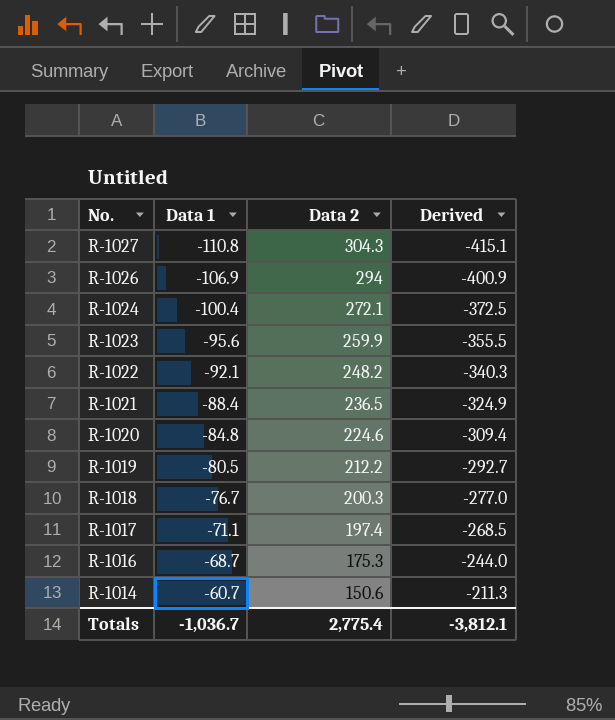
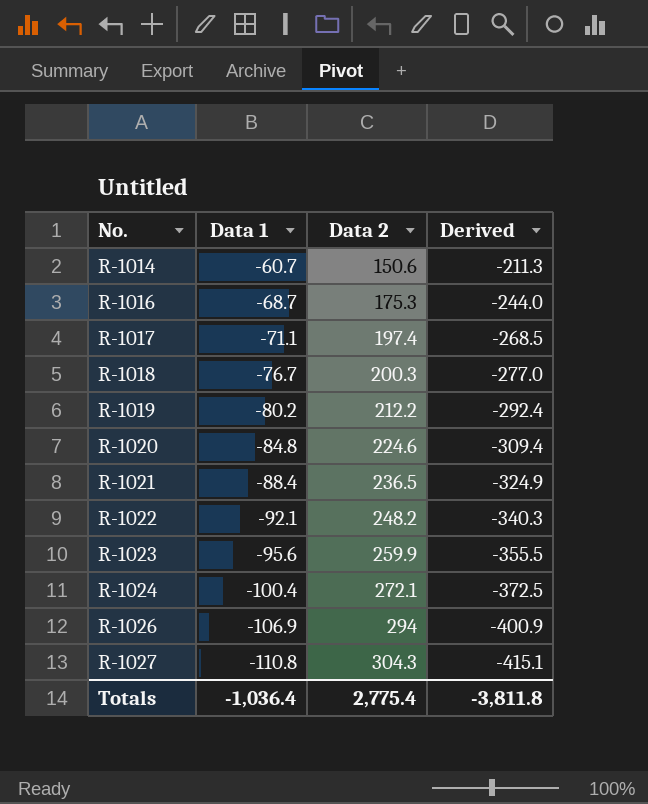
row order: No. descending -> No. ascending
R-1019 | Data 1: -80.5 -> -80.2
R-1019 | Derived: -292.7 -> -292.4
Totals | Data 1: -1,036.7 -> -1,036.4
Totals | Derived: -3,812.1 -> -3,811.8

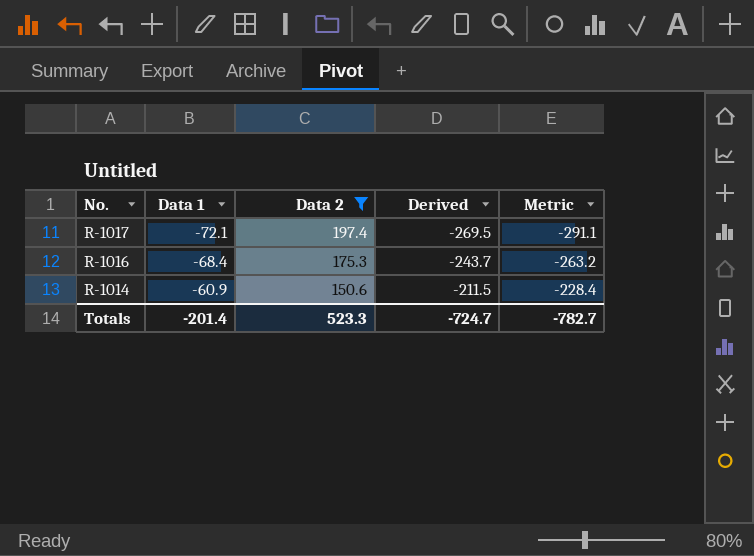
filter: none -> Data 2 <= 197.4
row order: No. ascending -> No. descending
column Metric | formula: none -> [Derived] * 1.08
R-1017 | Data 1: -71.1 -> -72.1
R-1017 | Derived: -268.5 -> -269.5
R-1016 | Data 1: -68.7 -> -68.4
R-1016 | Derived: -244.0 -> -243.7
R-1014 | Data 1: -60.7 -> -60.9
R-1014 | Derived: -211.3 -> -211.5
Totals | Data 1: -1,036.4 -> -201.4
Totals | Data 2: 2,775.4 -> 523.3
Totals | Derived: -3,811.8 -> -724.7

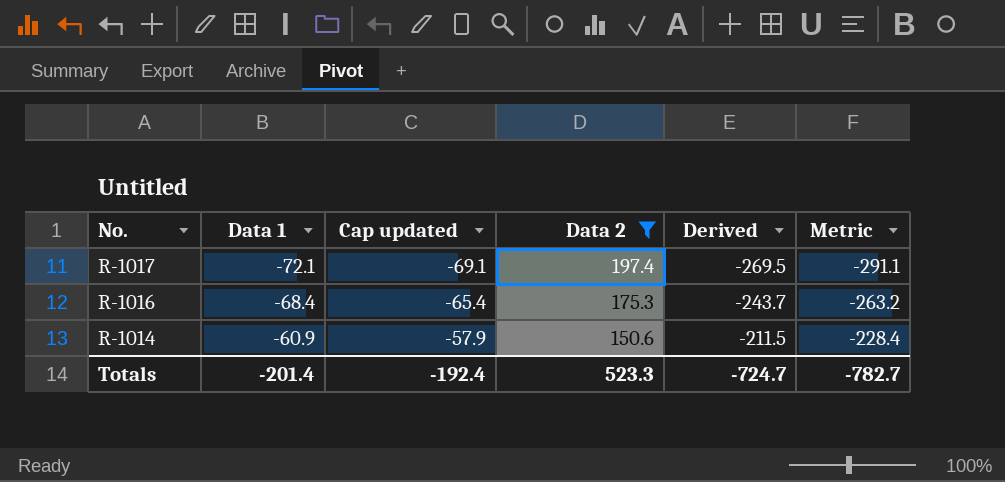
column Cap updated | formula: none -> [Data 1] + 3

